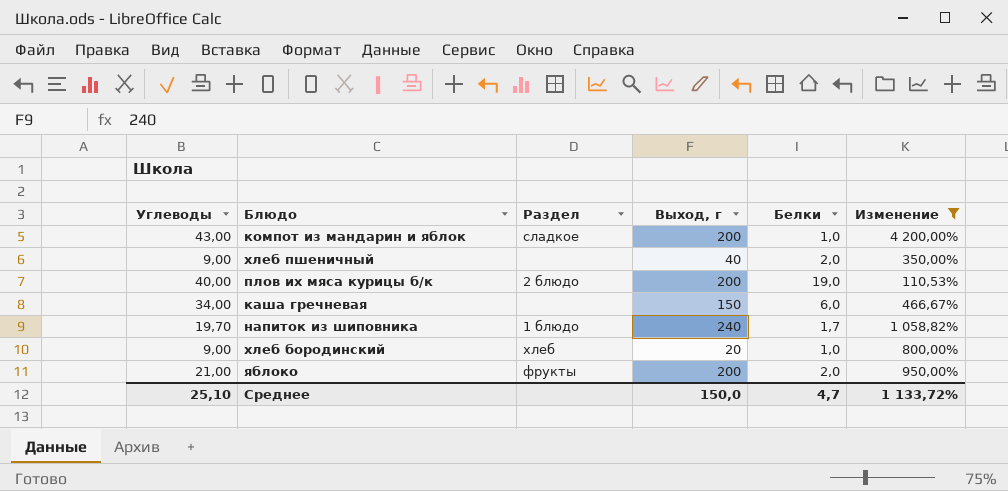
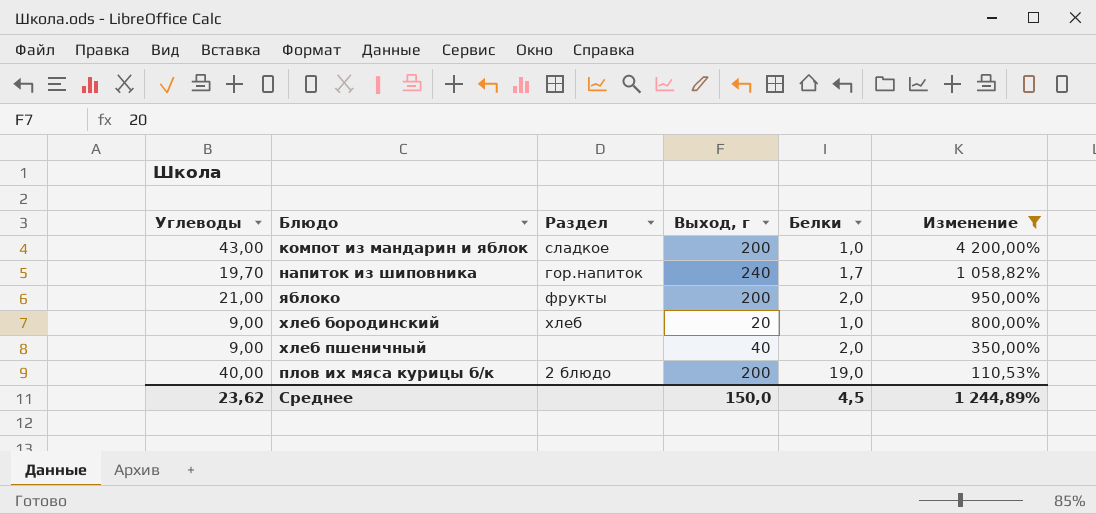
row order: none -> Изменение descending
row каша гречневая: 34,00 | none | 150 | 6,0 | 466,67% -> none
напиток из шиповника | Раздел: 1 блюдо -> гор.напиток
Среднее | Углеводы: 25,10 -> 23,62
Среднее | Белки: 4,7 -> 4,5
Среднее | Изменение: 1 133,72% -> 1 244,89%

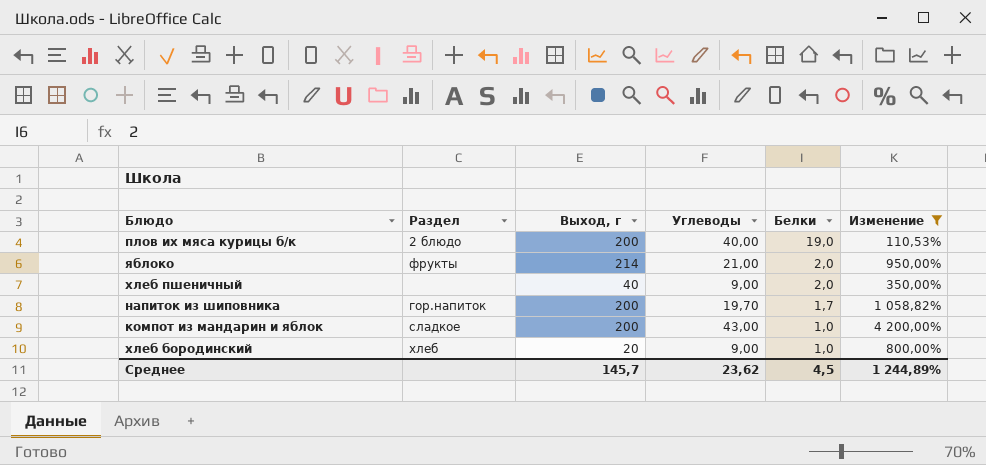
row order: Изменение descending -> Белки descending
column Углеводы | position: 1 -> 4
яблоко | Выход, г: 200 -> 214
напиток из шиповника | Выход, г: 240 -> 200
Среднее | Выход, г: 150,0 -> 145,7

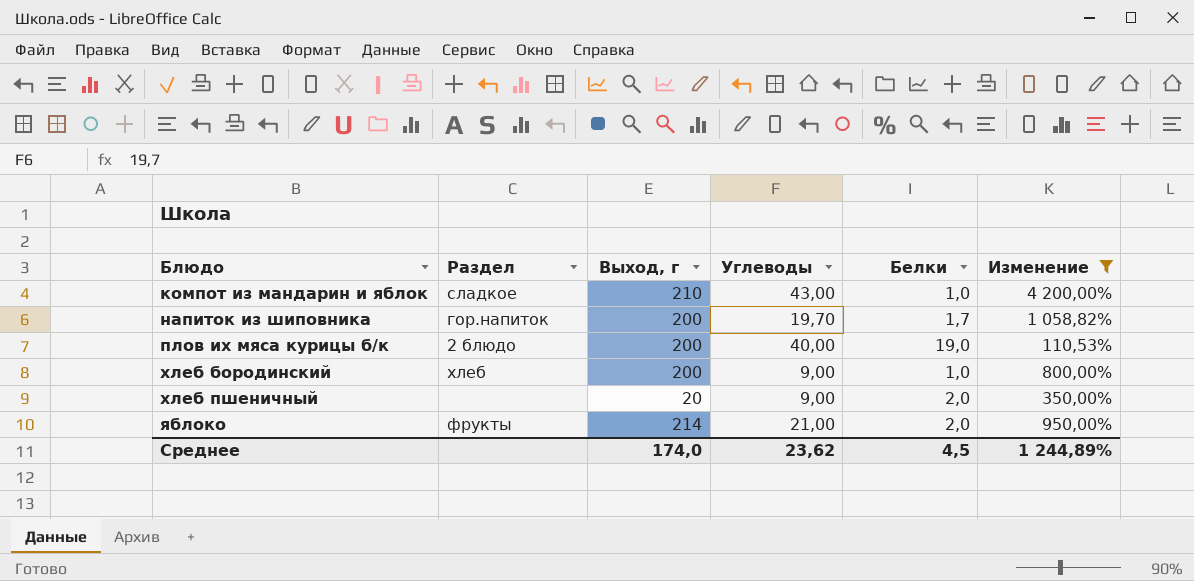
row order: Белки descending -> Блюдо ascending
компот из мандарин и яблок | Выход, г: 200 -> 210
хлеб бородинский | Выход, г: 20 -> 200
хлеб пшеничный | Выход, г: 40 -> 20
Среднее | Выход, г: 145,7 -> 174,0

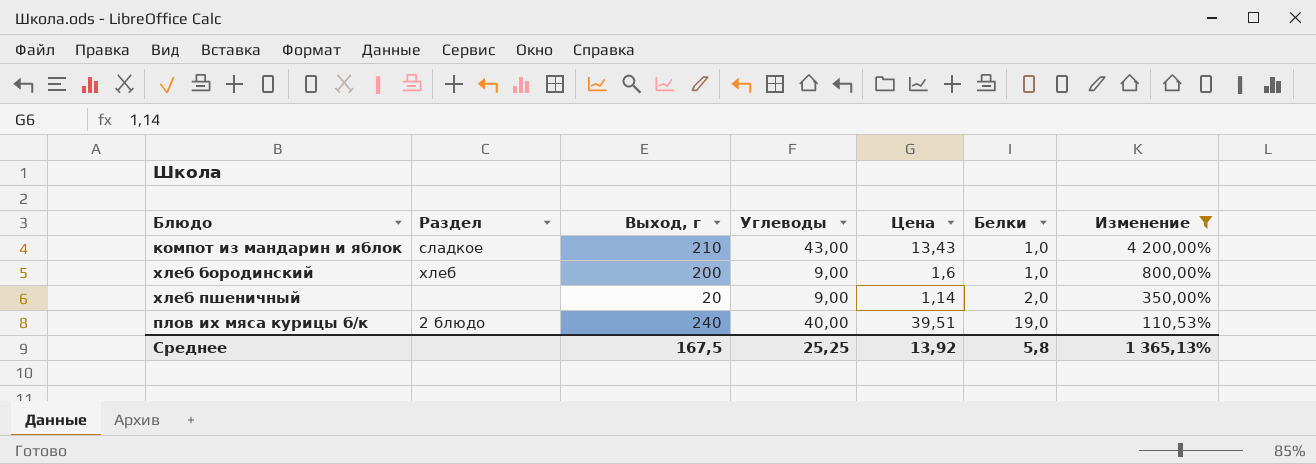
row order: Блюдо ascending -> Белки ascending
column Цена | position: none -> 5
row напиток из шиповника: гор.напиток | 200 | 19,70 | 1,7 | 1 058,82% -> none
row яблоко: фрукты | 214 | 21,00 | 2,0 | 950,00% -> none
плов их мяса курицы б/к | Выход, г: 200 -> 240
Среднее | Выход, г: 174,0 -> 167,5
Среднее | Углеводы: 23,62 -> 25,25
Среднее | Белки: 4,5 -> 5,8
Среднее | Изменение: 1 244,89% -> 1 365,13%

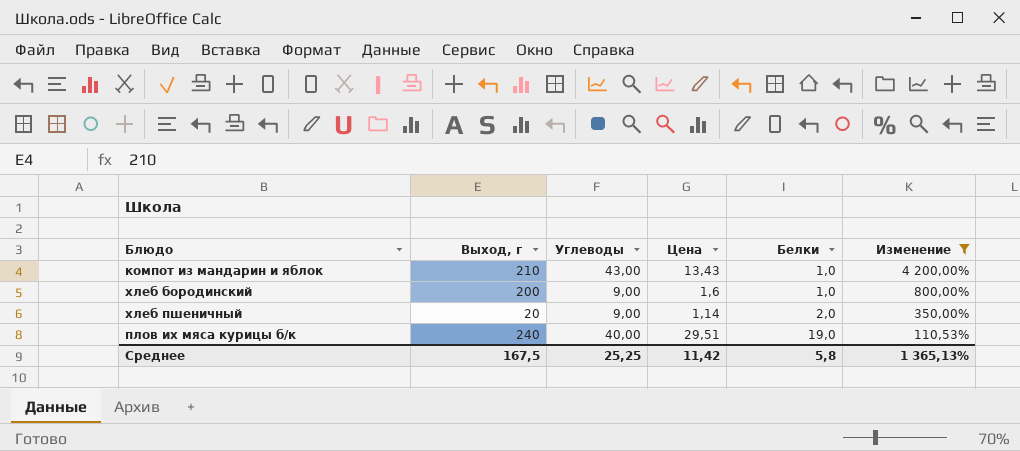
column Раздел | position: 2 -> none
плов их мяса курицы б/к | Цена: 39,51 -> 29,51
Среднее | Цена: 13,92 -> 11,42

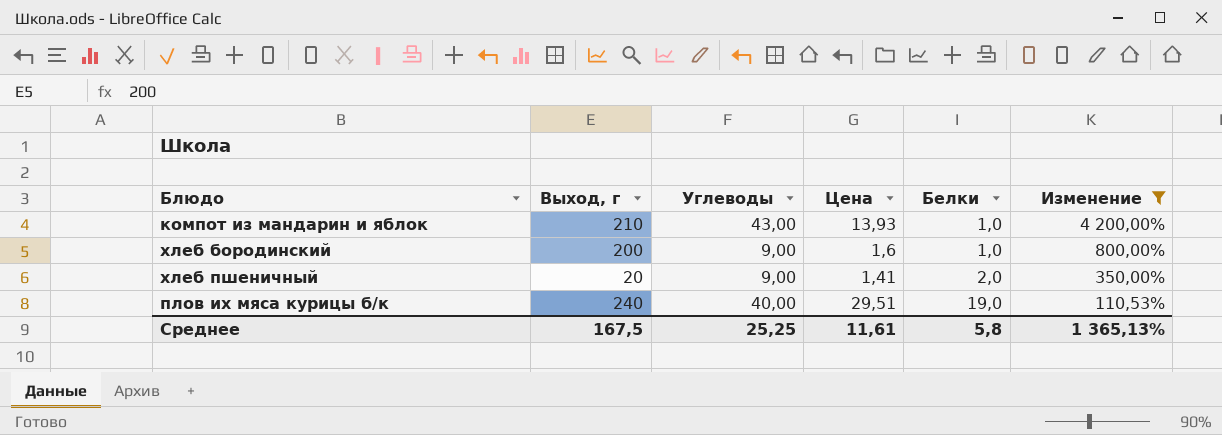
компот из мандарин и яблок | Цена: 13,43 -> 13,93
хлеб пшеничный | Цена: 1,14 -> 1,41
Среднее | Цена: 11,42 -> 11,61

